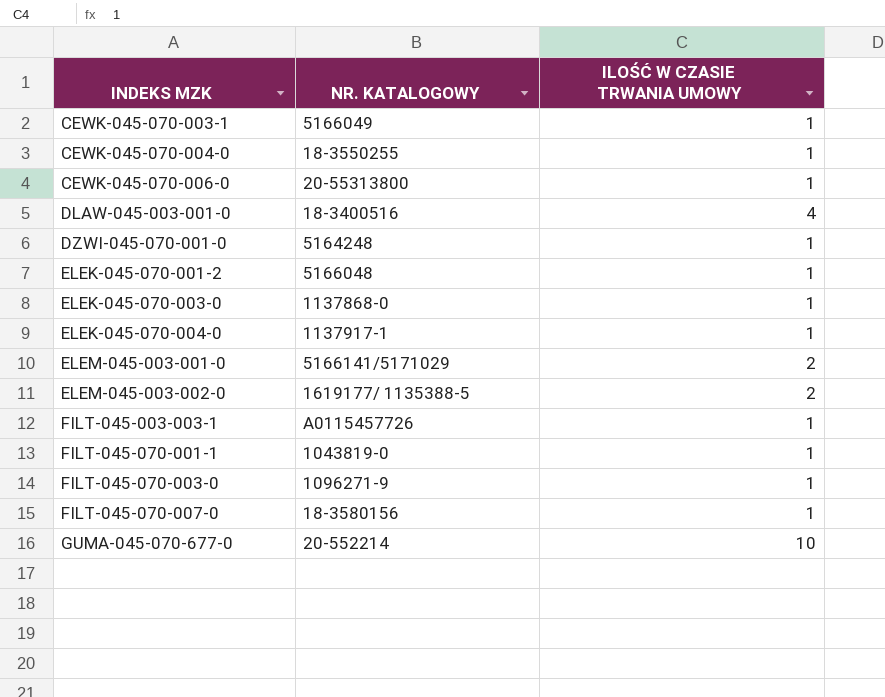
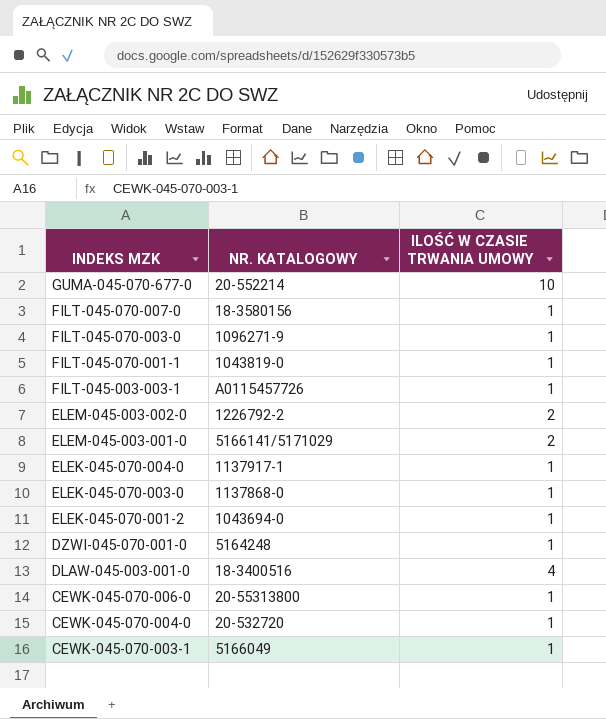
row order: INDEKS MZK ascending -> INDEKS MZK descending
ELEM-045-003-002-0 | NR. KATALOGOWY: 1619177/ 1135388-5 -> 1226792-2
ELEK-045-070-001-2 | NR. KATALOGOWY: 5166048 -> 1043694-0
CEWK-045-070-004-0 | NR. KATALOGOWY: 18-3550255 -> 20-532720

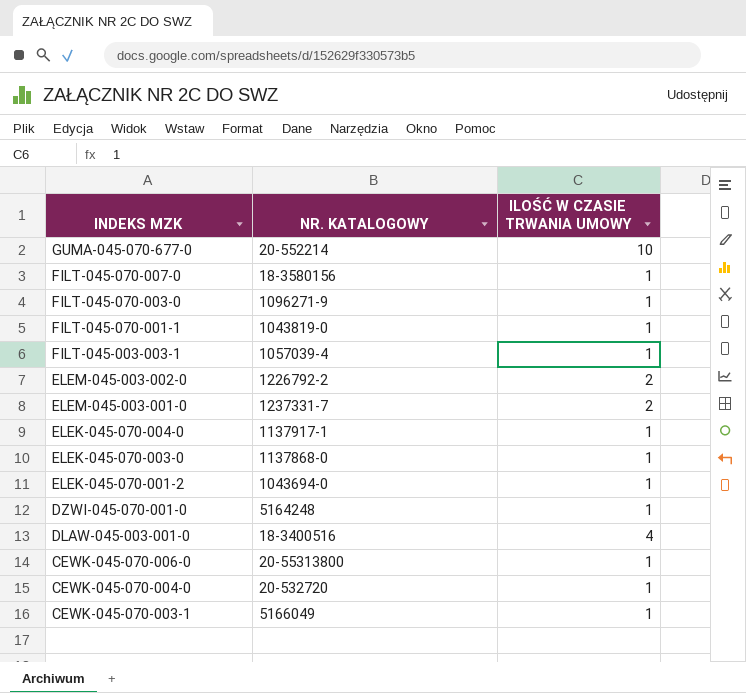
FILT-045-003-003-1 | NR. KATALOGOWY: A0115457726 -> 1057039-4
ELEM-045-003-001-0 | NR. KATALOGOWY: 5166141/5171029 -> 1237331-7

